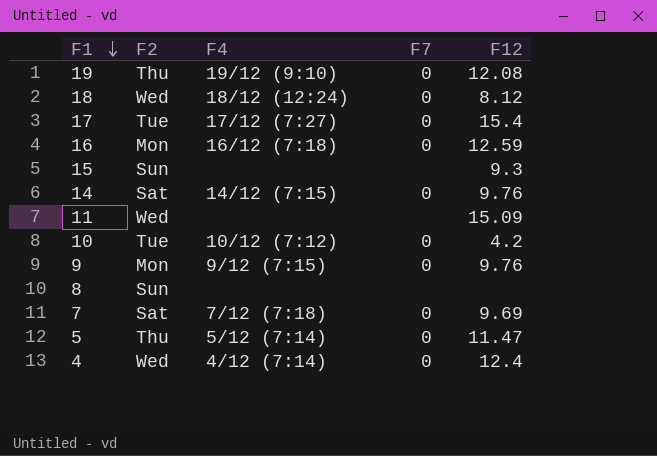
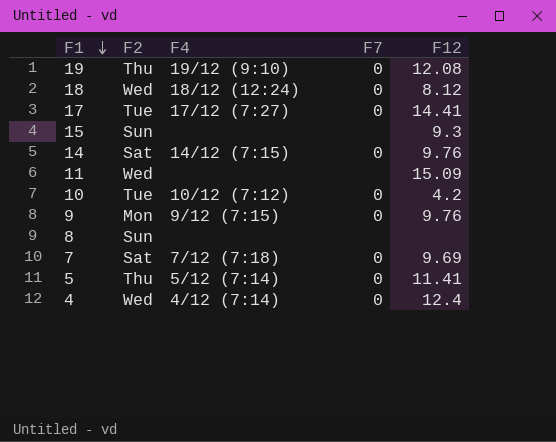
row 16: Mon | 16/12 (7:18) | 0 | 12.59 -> none
17 | F12: 15.4 -> 14.41
5 | F12: 11.47 -> 11.41

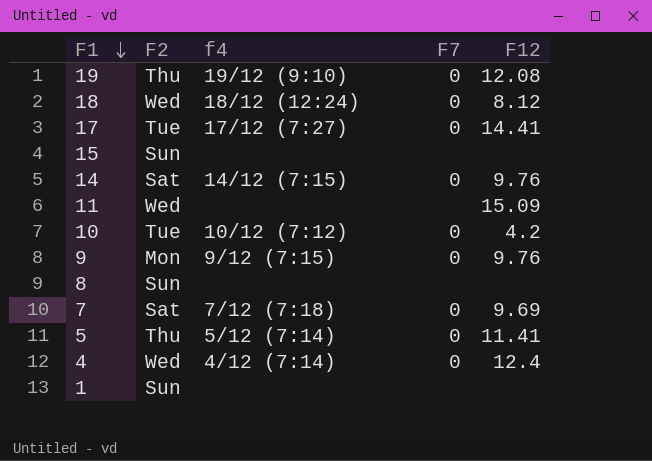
column name: F4 -> f4
15 | F12: 9.3 -> none
row 1: none -> Sun | none | none | none

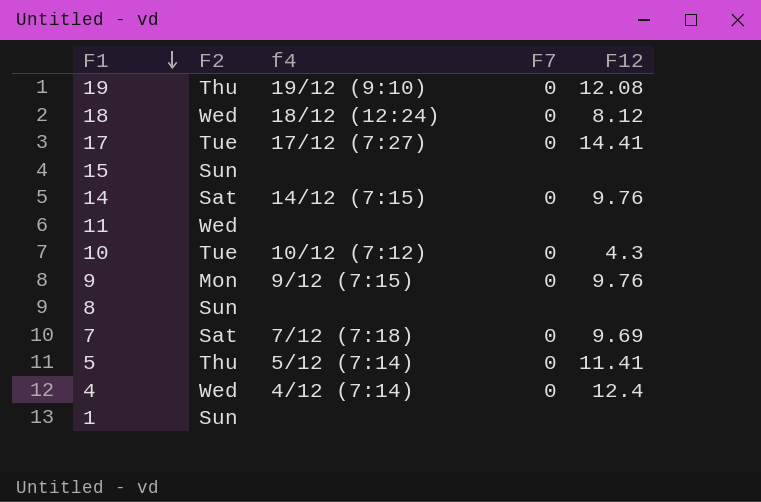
11 | F12: 15.09 -> none
10 | F12: 4.2 -> 4.3

